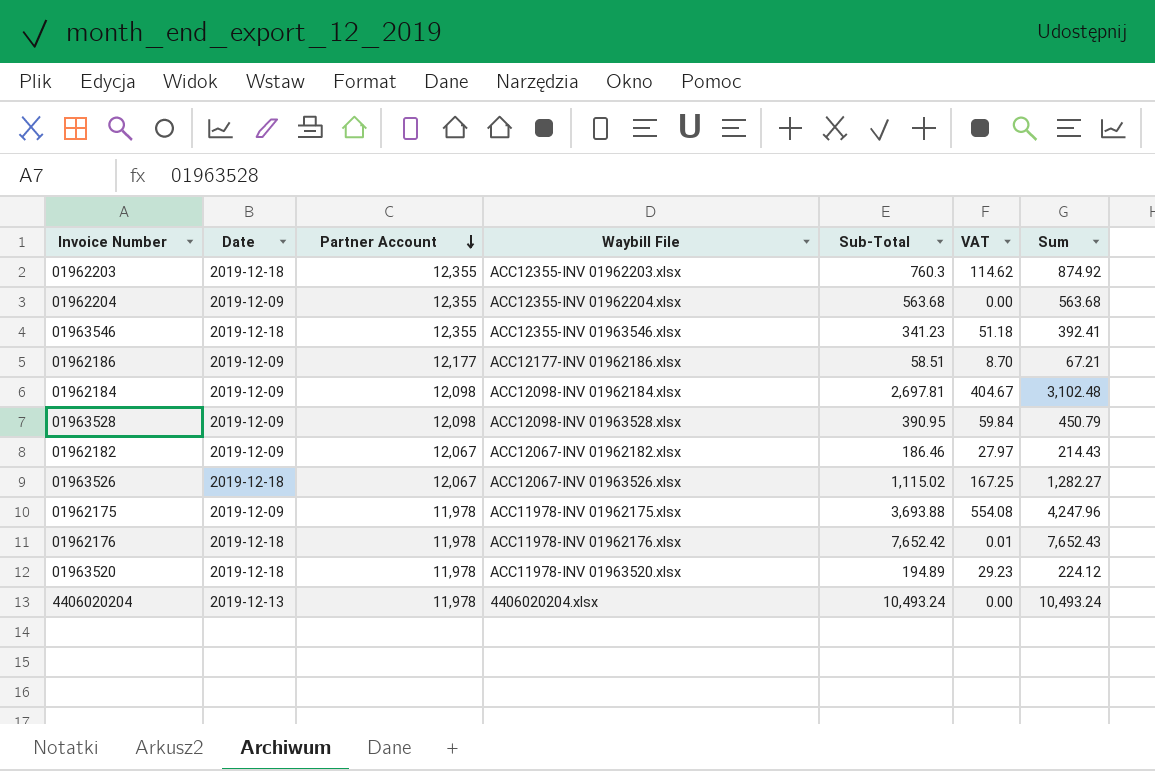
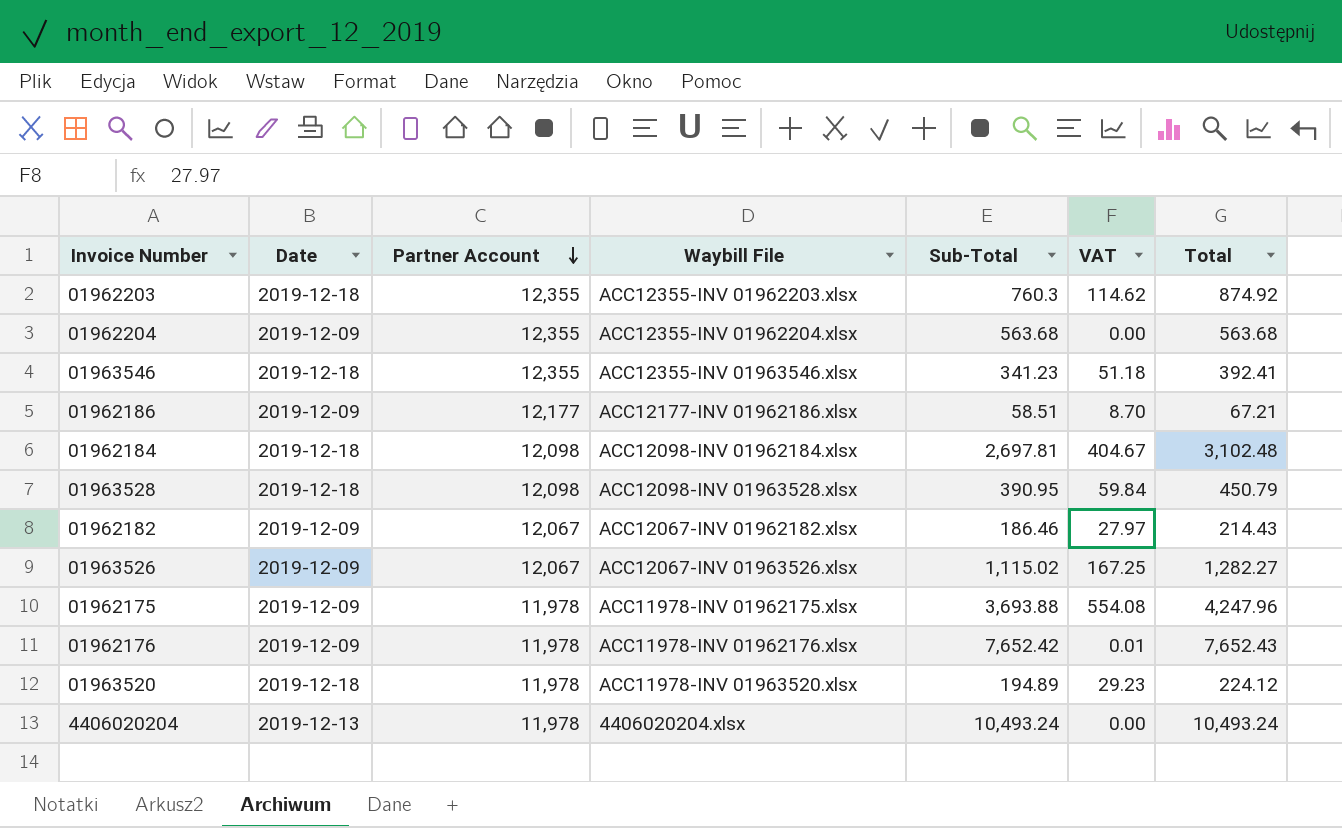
column name: Sum -> Total
01962184 | Date: 2019-12-09 -> 2019-12-18
01963528 | Date: 2019-12-09 -> 2019-12-18
01963526 | Date: 2019-12-18 -> 2019-12-09
01962176 | Date: 2019-12-18 -> 2019-12-09

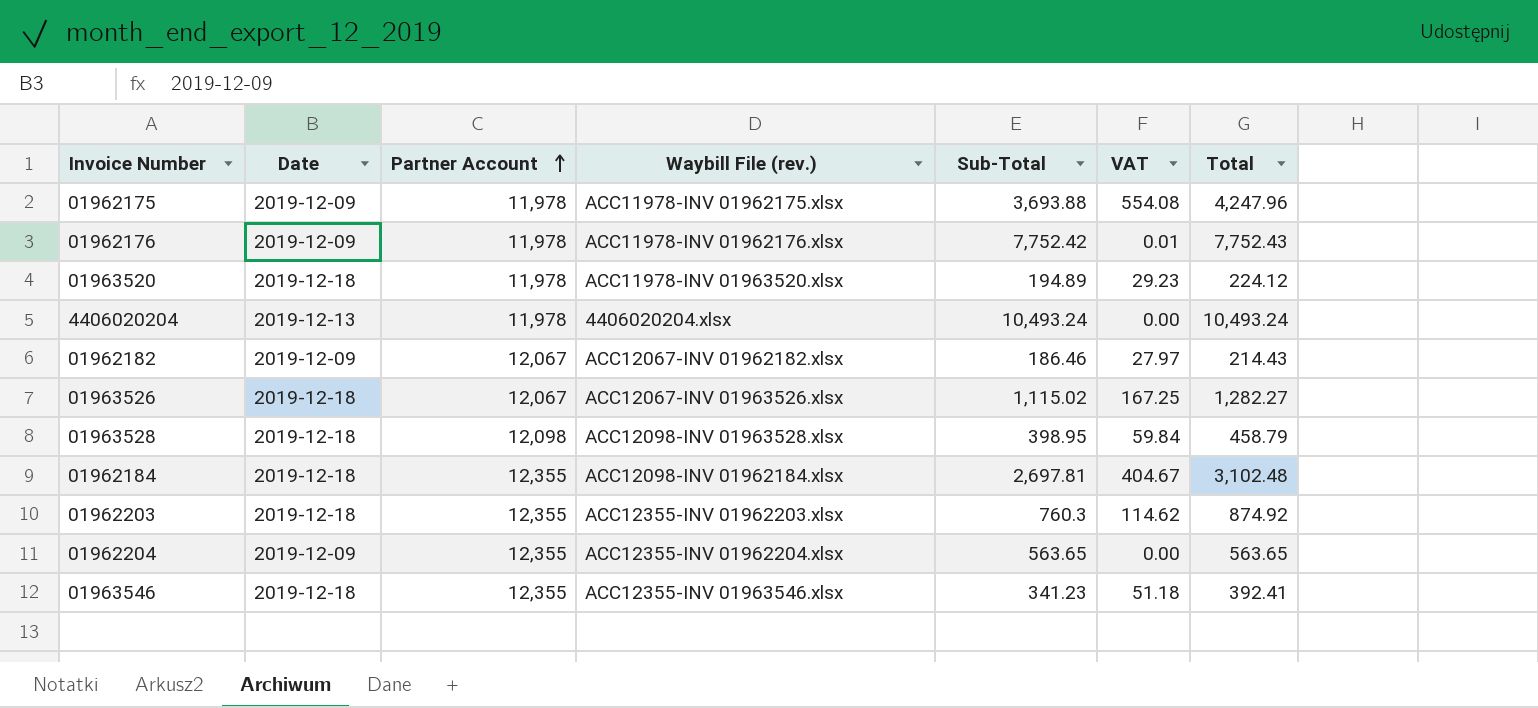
row order: Partner Account descending -> Partner Account ascending
column name: Waybill File -> Waybill File (rev.)
row 01962186: 2019-12-09 | 12,177 | ACC12177-INV 01962186.xlsx | 58.51 | 8.70 | 67.21 -> none
01962176 | Sub-Total: 7,652.42 -> 7,752.42
01962176 | Total: 7,652.43 -> 7,752.43
01963526 | Date: 2019-12-09 -> 2019-12-18
01963528 | Sub-Total: 390.95 -> 398.95
01963528 | Total: 450.79 -> 458.79
01962184 | Partner Account: 12,098 -> 12,355
01962204 | Sub-Total: 563.68 -> 563.65
01962204 | Total: 563.68 -> 563.65

